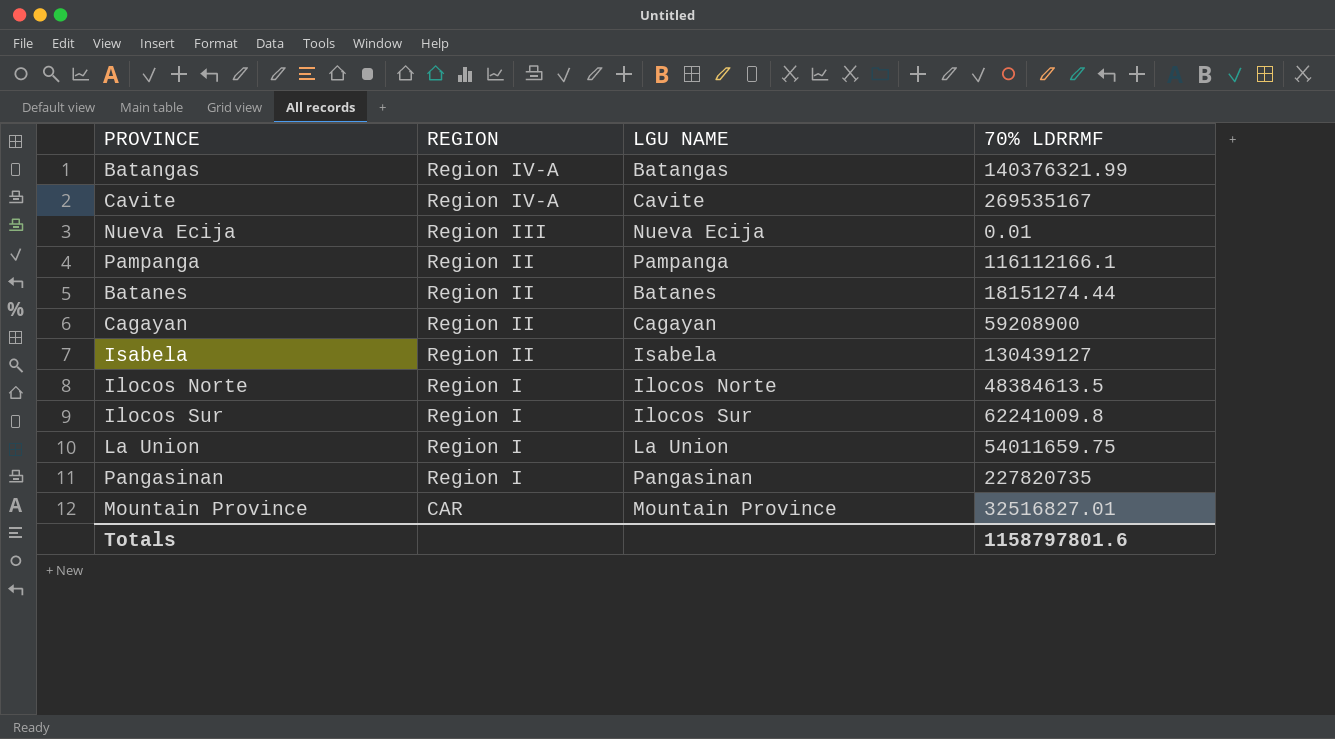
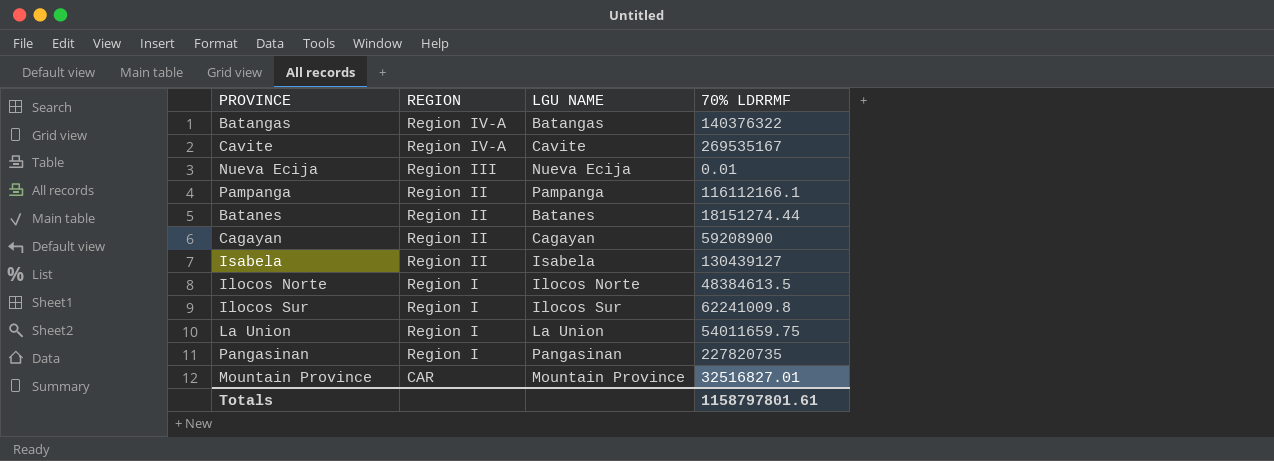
Batangas | 70% LDRRMF: 140376321.99 -> 140376322
Totals | 70% LDRRMF: 1158797801.6 -> 1158797801.61

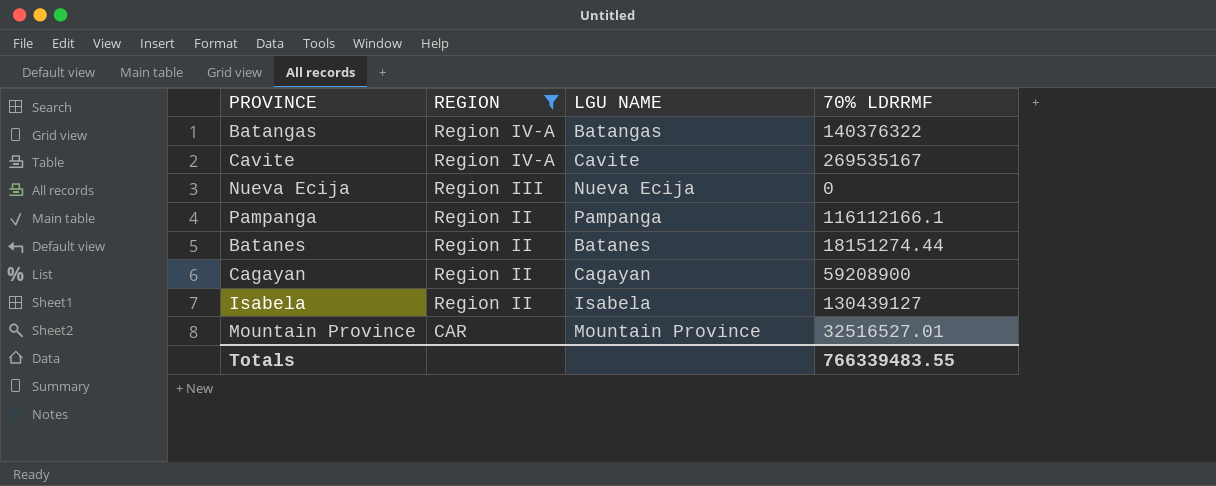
filter: none -> REGION != Region I
Nueva Ecija | 70% LDRRMF: 0.01 -> 0
Mountain Province | 70% LDRRMF: 32516827.01 -> 32516527.01
Totals | 70% LDRRMF: 1158797801.61 -> 766339483.55

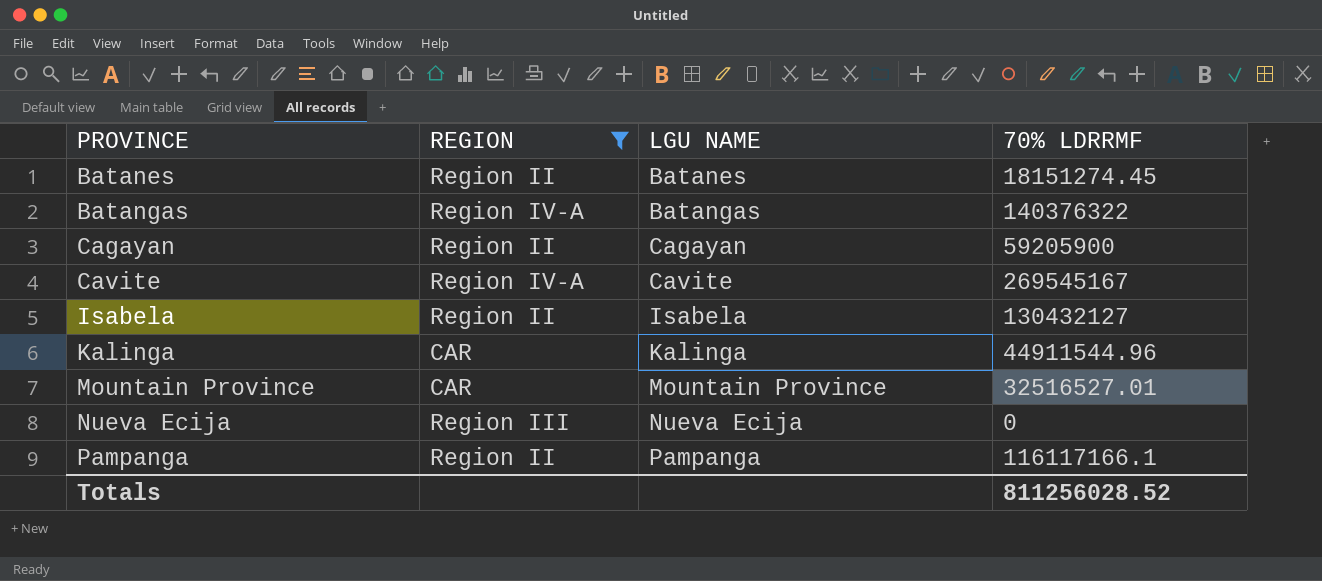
row order: REGION descending -> PROVINCE ascending
Batanes | 70% LDRRMF: 18151274.44 -> 18151274.45
Cagayan | 70% LDRRMF: 59208900 -> 59205900
Cavite | 70% LDRRMF: 269535167 -> 269545167
Isabela | 70% LDRRMF: 130439127 -> 130432127
row Kalinga: none -> CAR | Kalinga | 44911544.96
Pampanga | 70% LDRRMF: 116112166.1 -> 116117166.1
Totals | 70% LDRRMF: 766339483.55 -> 811256028.52

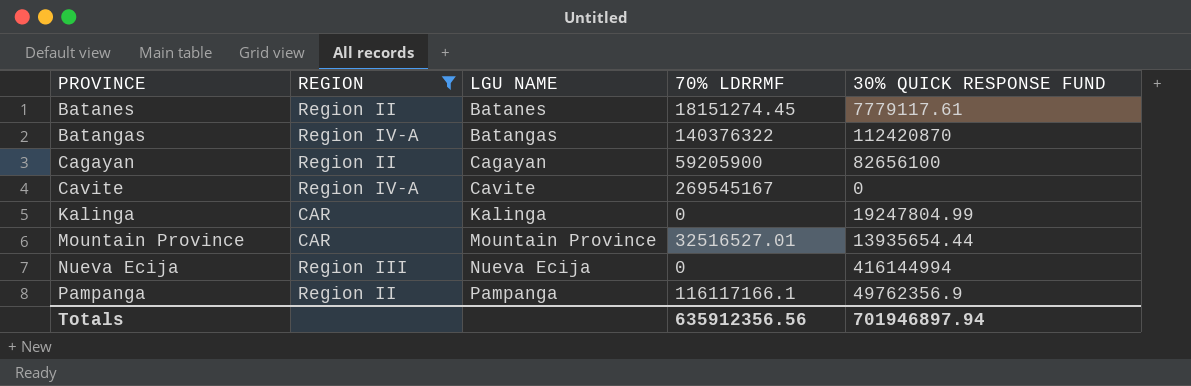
column 30% QUICK RESPONSE FUND | position: none -> 5
row Isabela: Region II | Isabela | 130432127 -> none
Kalinga | 70% LDRRMF: 44911544.96 -> 0
Totals | 70% LDRRMF: 811256028.52 -> 635912356.56

